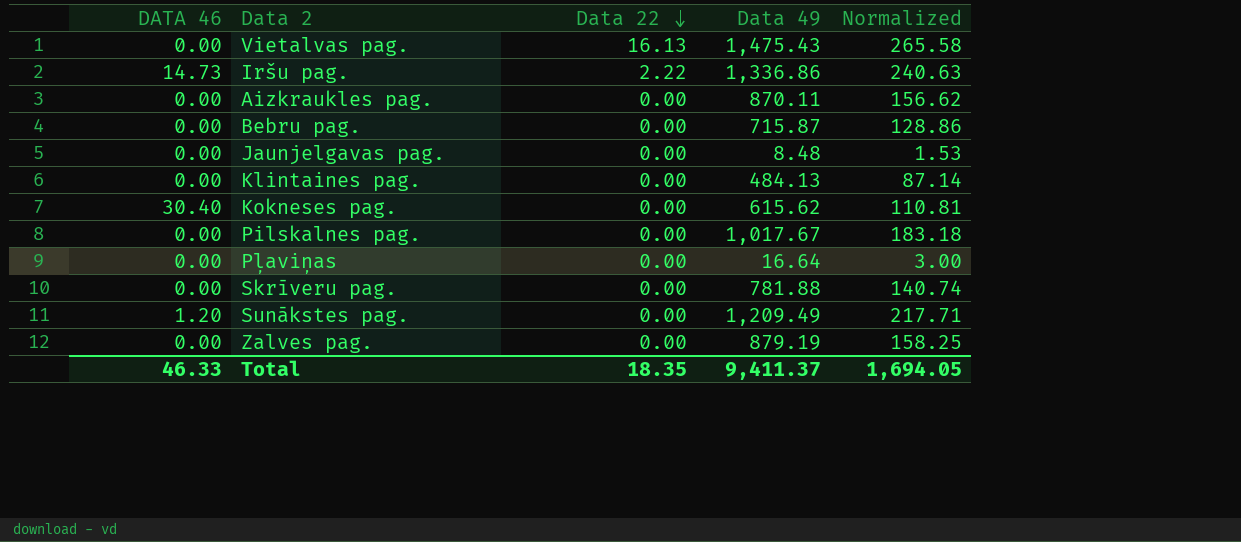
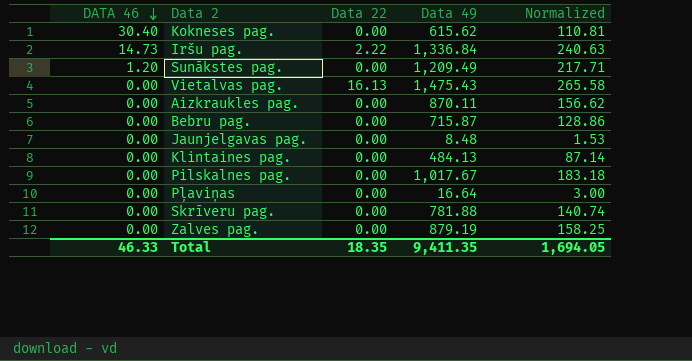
row order: Data 22 descending -> DATA 46 descending
Iršu pag. | Data 49: 1,336.86 -> 1,336.84
Total | Data 49: 9,411.37 -> 9,411.35

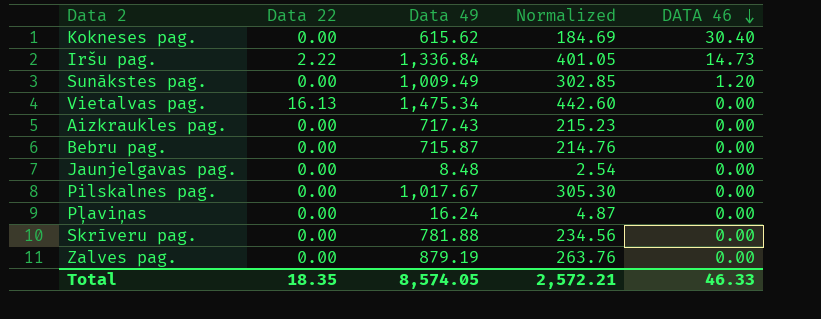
column Normalized | formula: [Data 49] * 0.18 -> [Data 49] * 0.3
column DATA 46 | position: 1 -> 5
row Klintaines pag.: 0.00 | 0.00 | 484.13 | 87.14 -> none
Sunākstes pag. | Data 49: 1,209.49 -> 1,009.49
Vietalvas pag. | Data 49: 1,475.43 -> 1,475.34
Aizkraukles pag. | Data 49: 870.11 -> 717.43
Pļaviņas | Data 49: 16.64 -> 16.24
Total | Data 49: 9,411.35 -> 8,574.05
Total | Normalized: 1,694.05 -> 2,572.21

